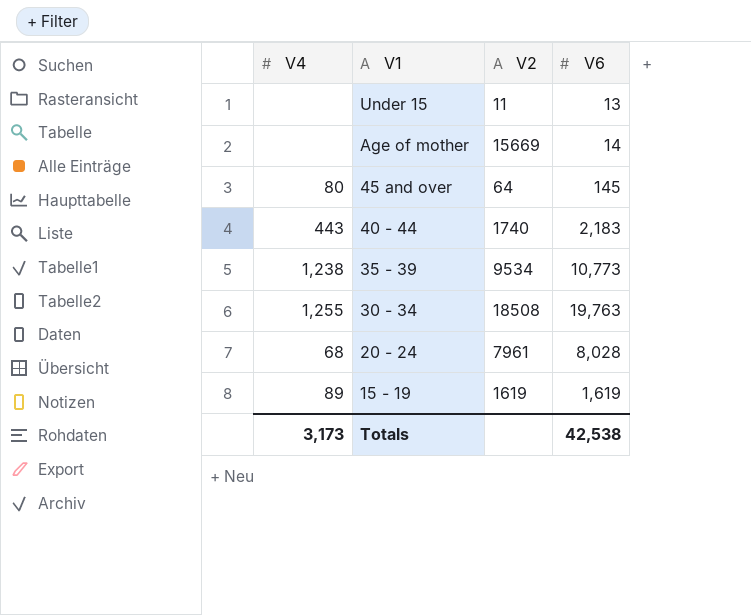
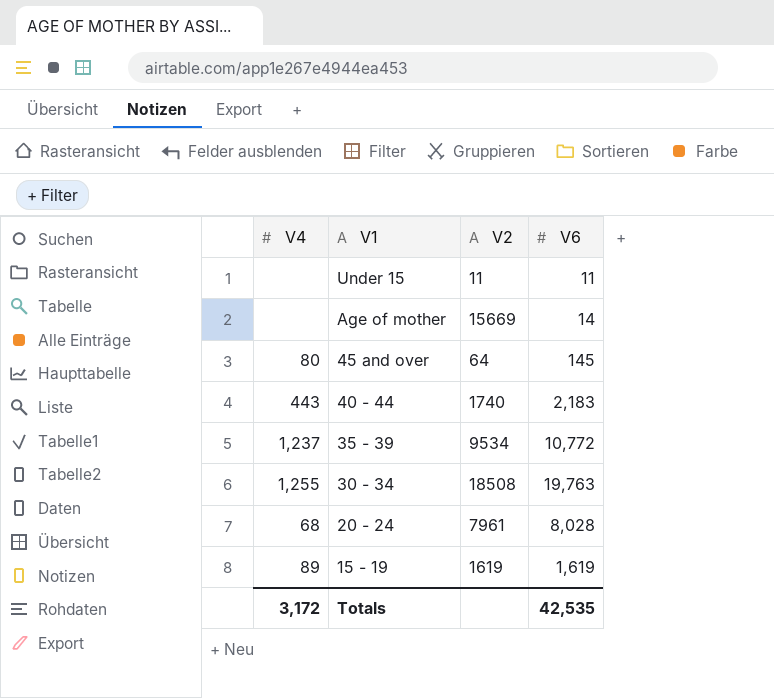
Under 15 | V6: 13 -> 11
35 - 39 | V4: 1,238 -> 1,237
35 - 39 | V6: 10,773 -> 10,772
Totals | V4: 3,173 -> 3,172
Totals | V6: 42,538 -> 42,535

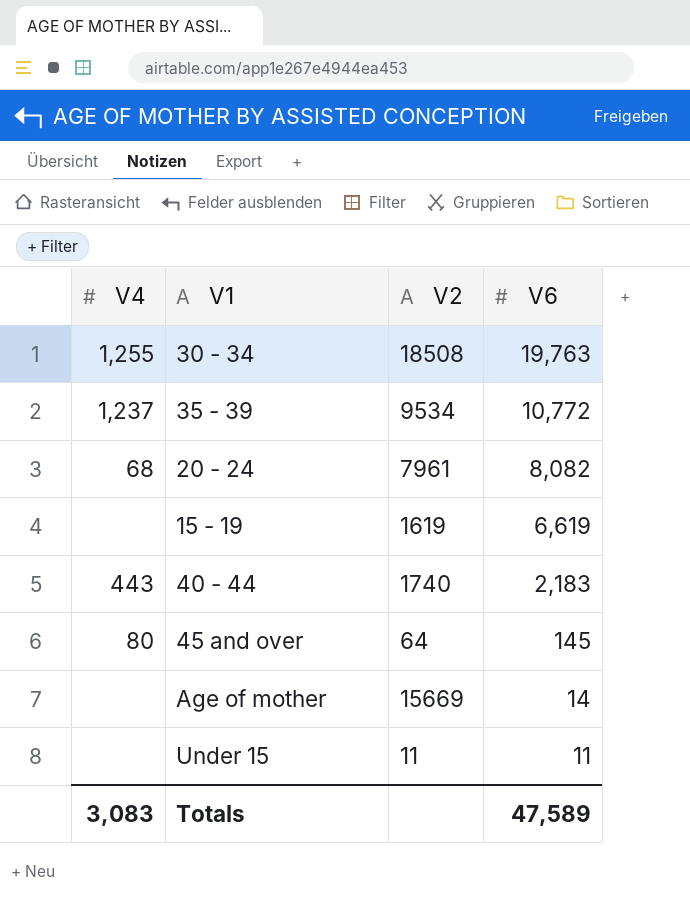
row order: V1 descending -> V6 descending
20 - 24 | V6: 8,028 -> 8,082
15 - 19 | V4: 89 -> none
15 - 19 | V6: 1,619 -> 6,619
Totals | V4: 3,172 -> 3,083
Totals | V6: 42,535 -> 47,589

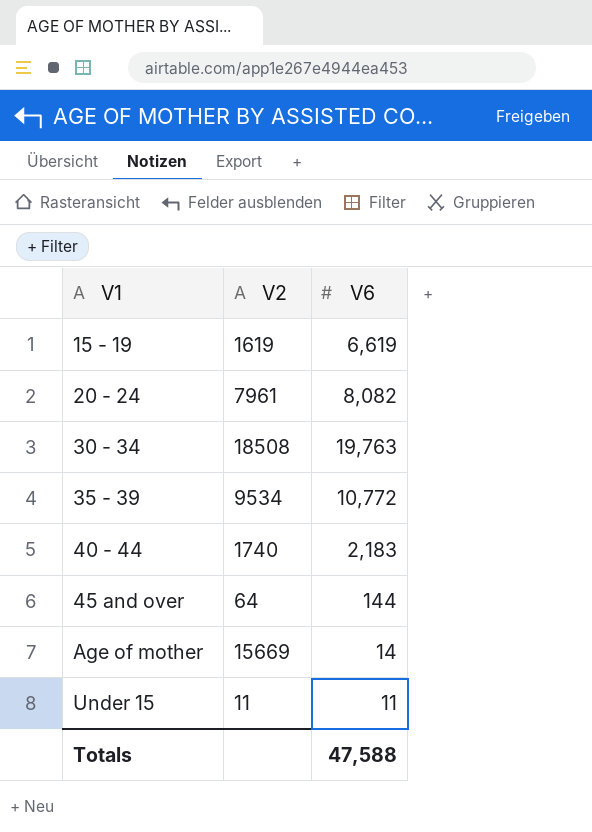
row order: V6 descending -> V1 ascending
column V4 | position: 1 -> none
45 and over | V6: 145 -> 144
Totals | V6: 47,589 -> 47,588

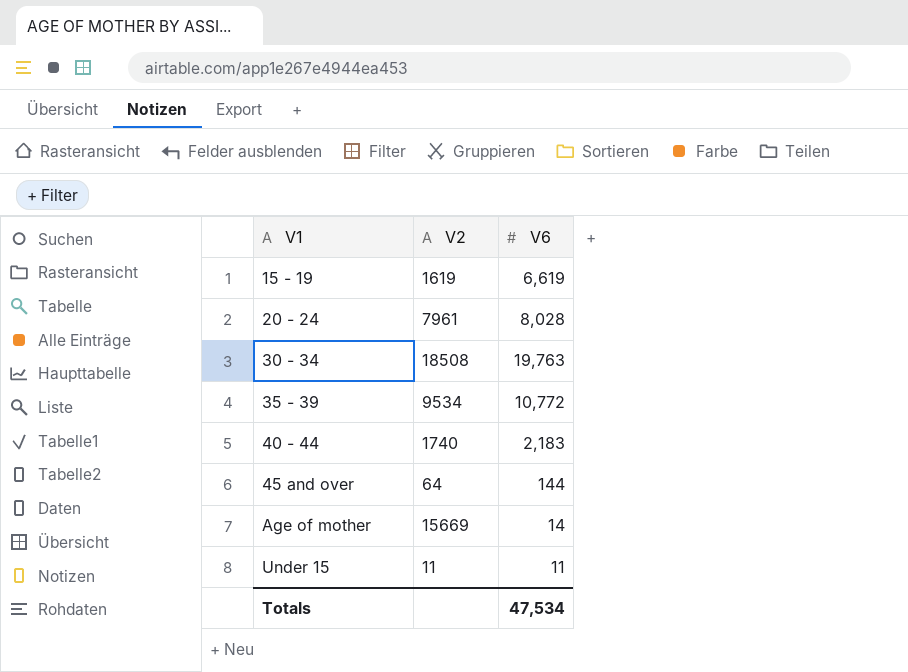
20 - 24 | V6: 8,082 -> 8,028
Totals | V6: 47,588 -> 47,534

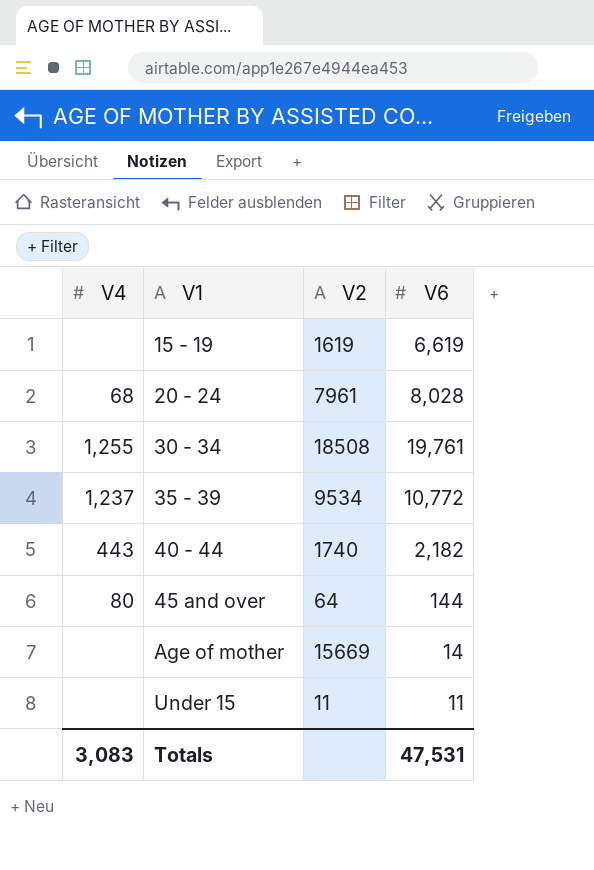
column V4 | position: none -> 1
30 - 34 | V6: 19,763 -> 19,761
40 - 44 | V6: 2,183 -> 2,182
Totals | V6: 47,534 -> 47,531

